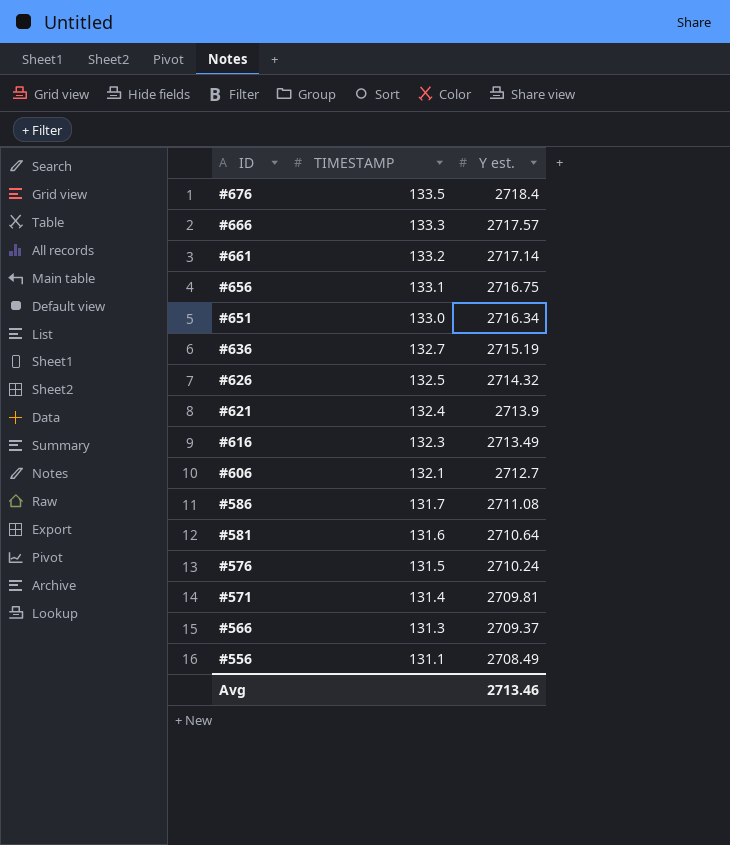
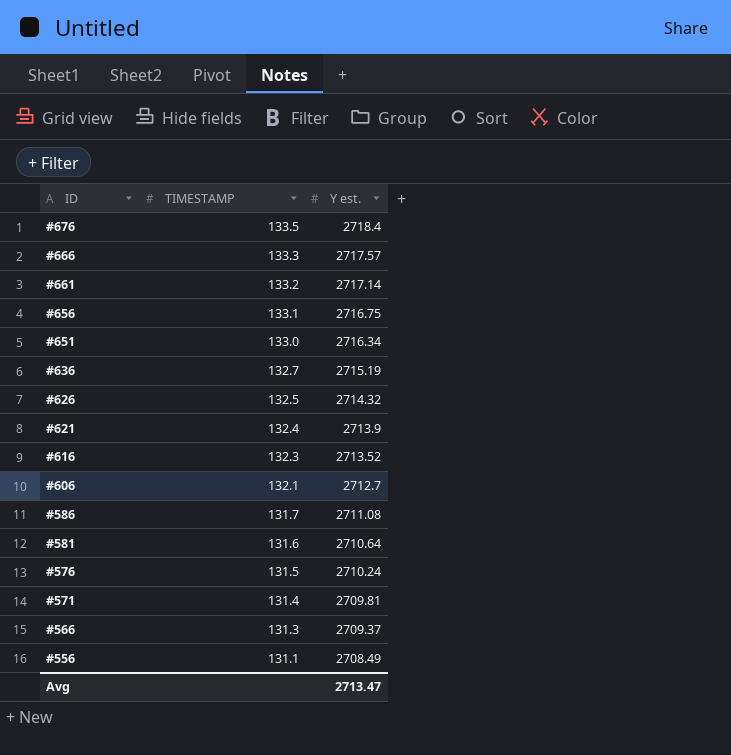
#616 | Y est.: 2713.49 -> 2713.52
Avg | Y est.: 2713.46 -> 2713.47

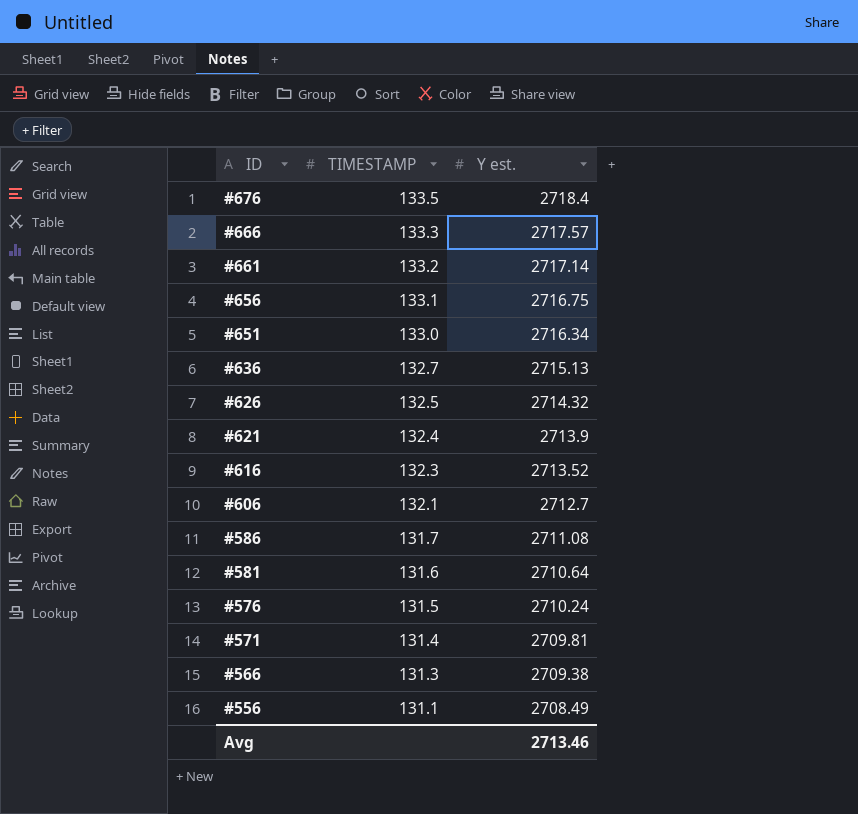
#636 | Y est.: 2715.19 -> 2715.13
#566 | Y est.: 2709.37 -> 2709.38
Avg | Y est.: 2713.47 -> 2713.46

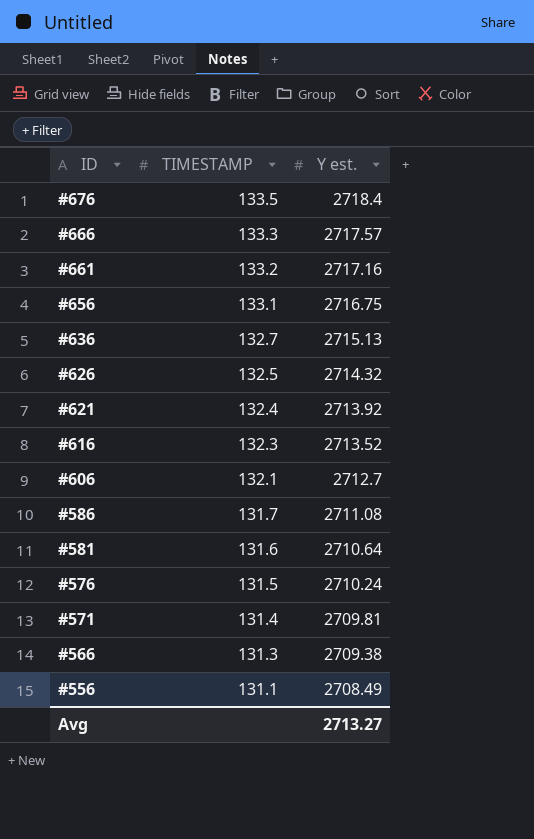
row #651: 133.0 | 2716.34 -> none
#661 | Y est.: 2717.14 -> 2717.16
#621 | Y est.: 2713.9 -> 2713.92
Avg | Y est.: 2713.46 -> 2713.27

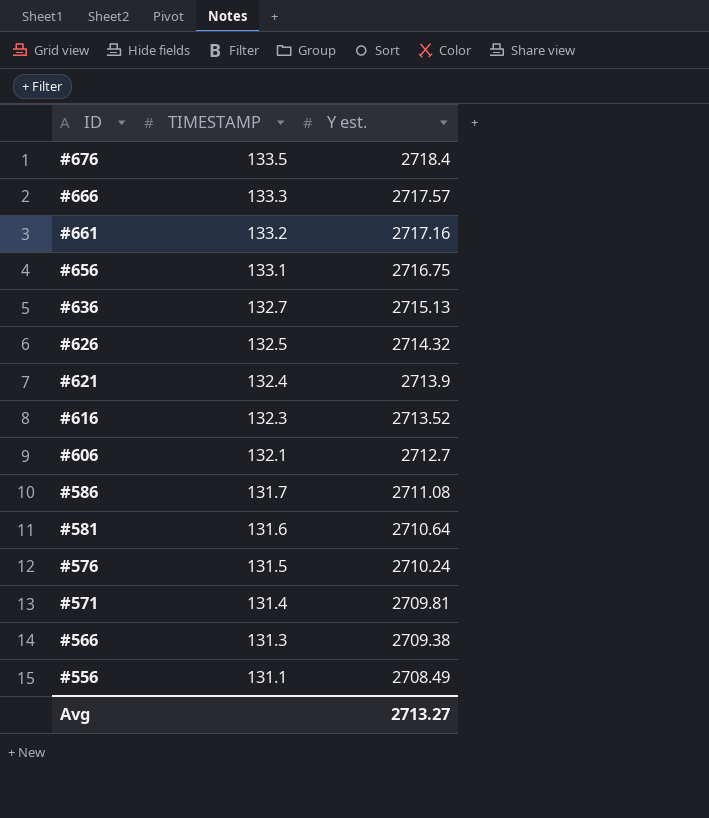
#621 | Y est.: 2713.92 -> 2713.9

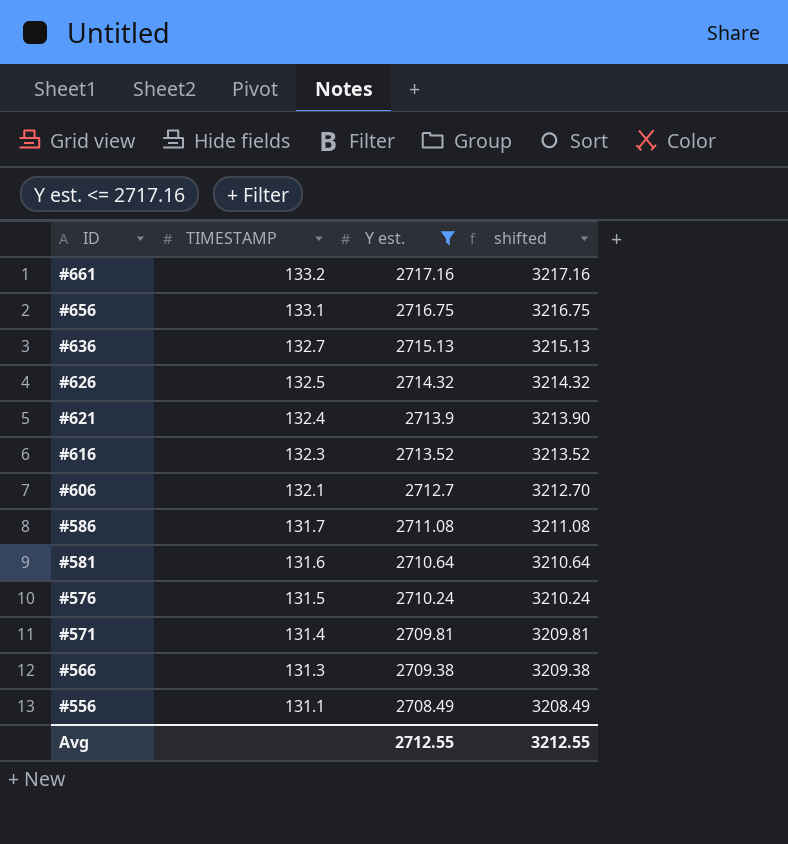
filter: none -> Y est. <= 2717.16
column shifted | formula: none -> [Y est.] + 500
Avg | Y est.: 2713.27 -> 2712.55

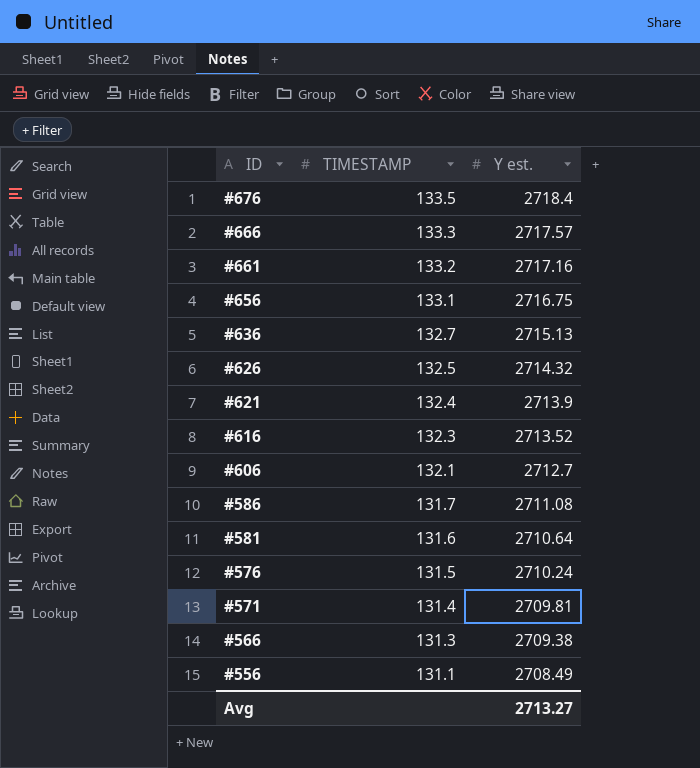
filter: Y est. <= 2717.16 -> none
column shifted | formula: [Y est.] + 500 -> none
Avg | Y est.: 2712.55 -> 2713.27

